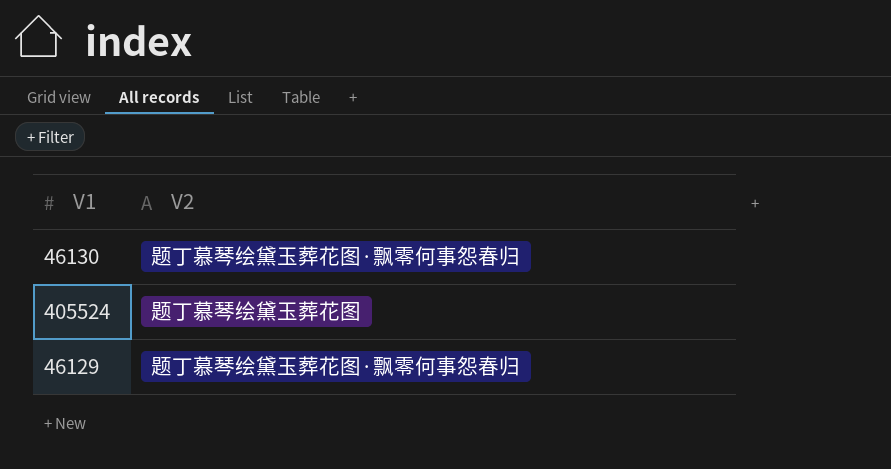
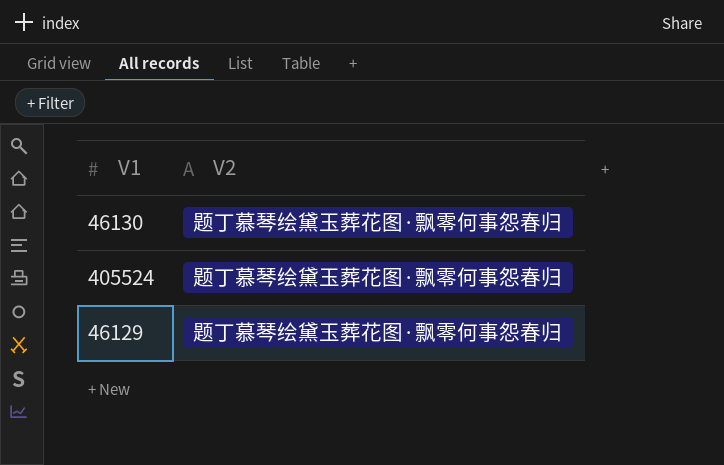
405524 | V2: 题丁慕琴绘黛玉葬花图 -> 题丁慕琴绘黛玉葬花图·飘零何事怨春归

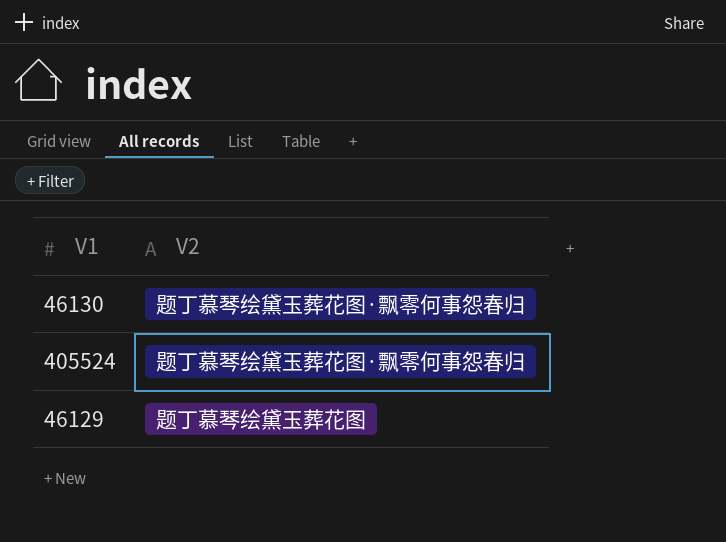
46129 | V2: 题丁慕琴绘黛玉葬花图·飘零何事怨春归 -> 题丁慕琴绘黛玉葬花图

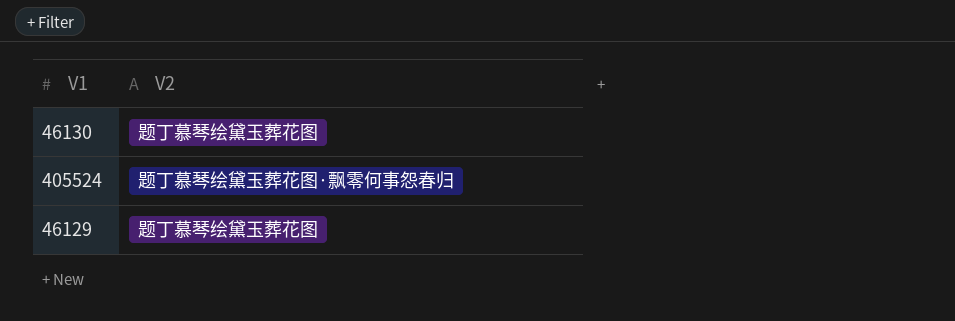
46130 | V2: 题丁慕琴绘黛玉葬花图·飘零何事怨春归 -> 题丁慕琴绘黛玉葬花图

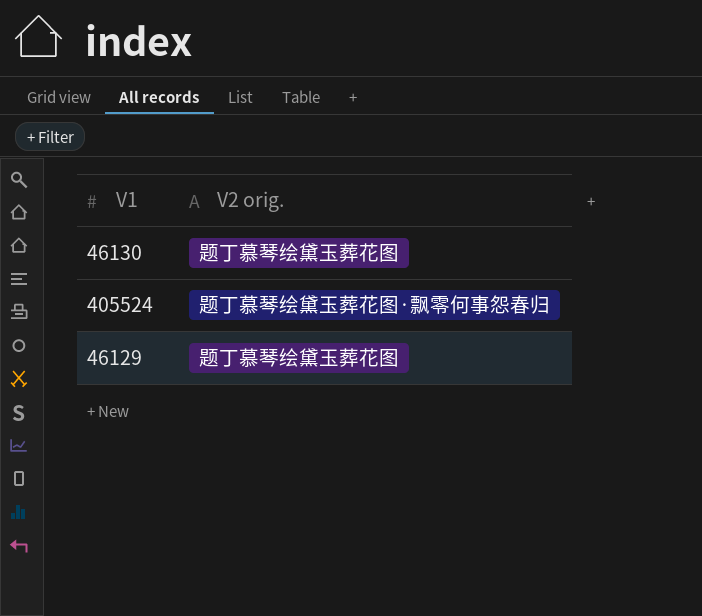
column name: V2 -> V2 orig.

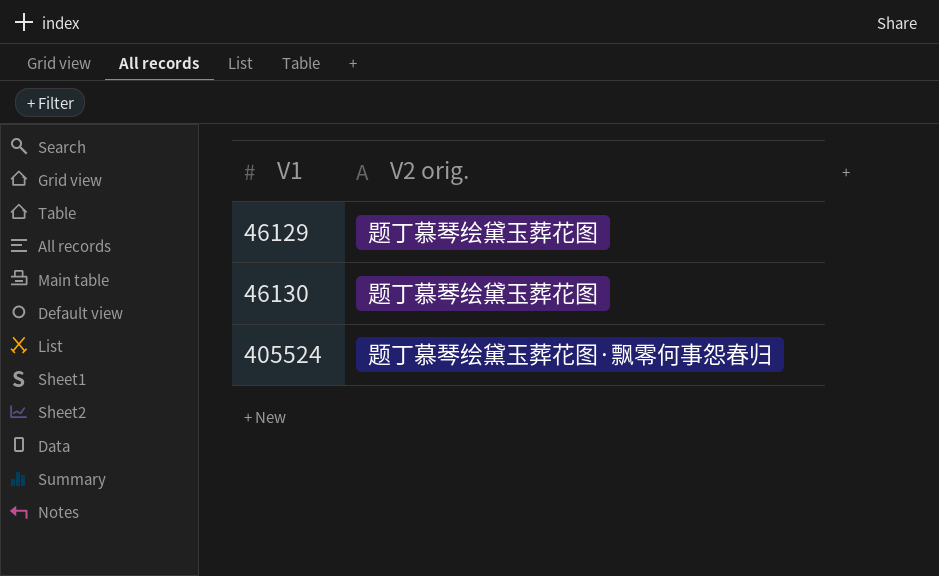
row order: none -> V1 ascending

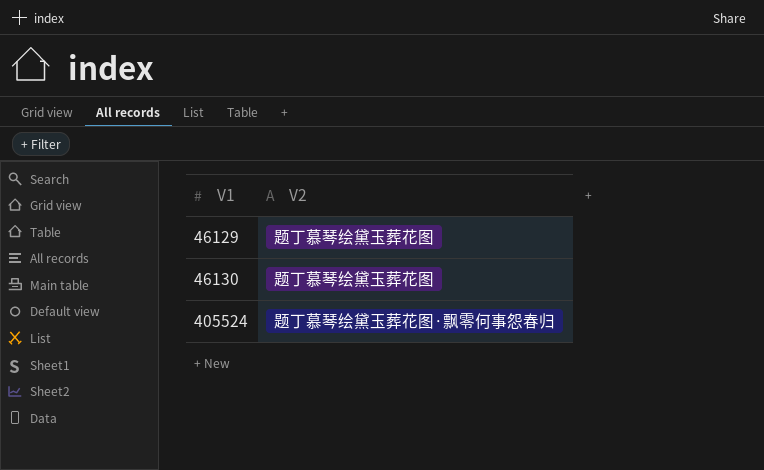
column name: V2 orig. -> V2

